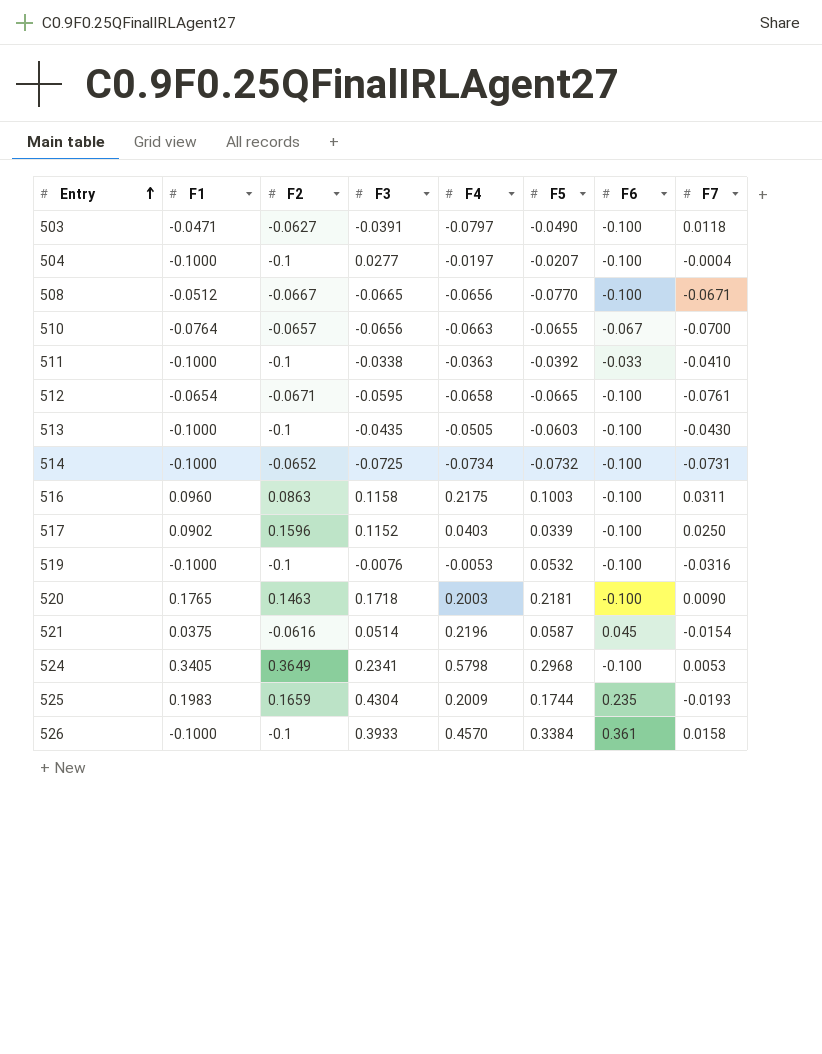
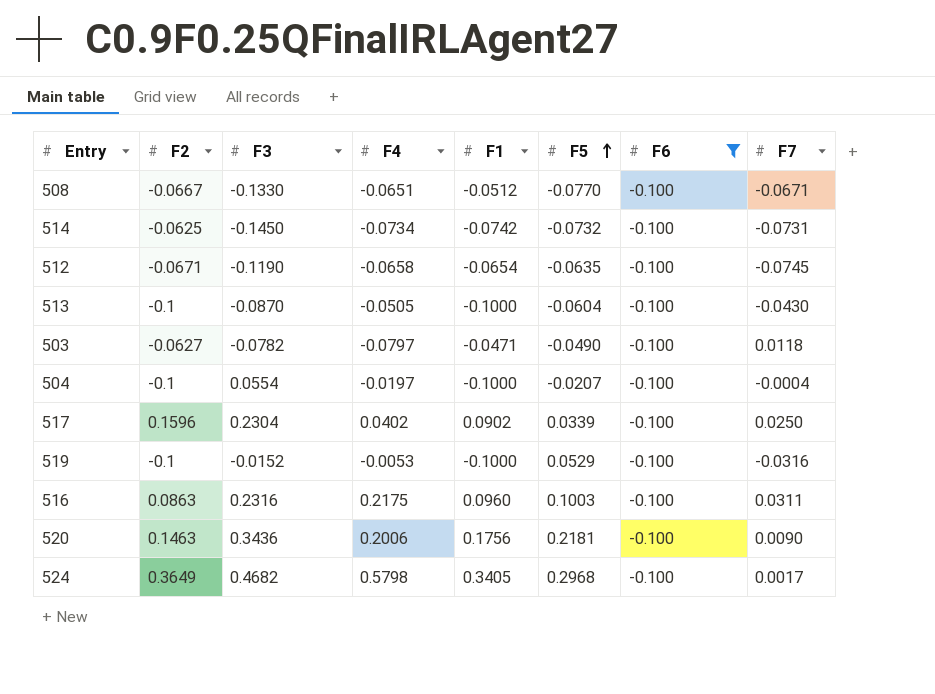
filter: none -> F6 = -0.100
row order: Entry ascending -> F5 ascending
column F1 | position: 2 -> 5
508 | F3: -0.0665 -> -0.1330
508 | F4: -0.0656 -> -0.0651
514 | F2: -0.0652 -> -0.0625
514 | F3: -0.0725 -> -0.1450
514 | F1: -0.1000 -> -0.0742
512 | F3: -0.0595 -> -0.1190
512 | F5: -0.0665 -> -0.0635
512 | F7: -0.0761 -> -0.0745
513 | F3: -0.0435 -> -0.0870
513 | F5: -0.0603 -> -0.0604
503 | F3: -0.0391 -> -0.0782
504 | F3: 0.0277 -> 0.0554
517 | F3: 0.1152 -> 0.2304
517 | F4: 0.0403 -> 0.0402
519 | F3: -0.0076 -> -0.0152
519 | F5: 0.0532 -> 0.0529
516 | F3: 0.1158 -> 0.2316
520 | F3: 0.1718 -> 0.3436
520 | F4: 0.2003 -> 0.2006
520 | F1: 0.1765 -> 0.1756
524 | F3: 0.2341 -> 0.4682
524 | F7: 0.0053 -> 0.0017

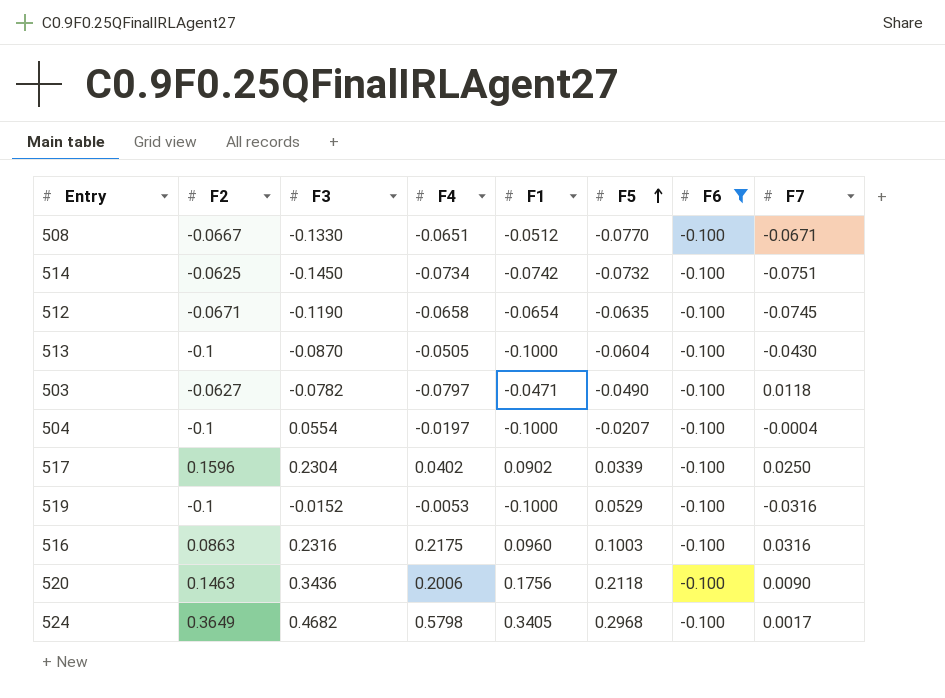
514 | F7: -0.0731 -> -0.0751
516 | F7: 0.0311 -> 0.0316
520 | F5: 0.2181 -> 0.2118

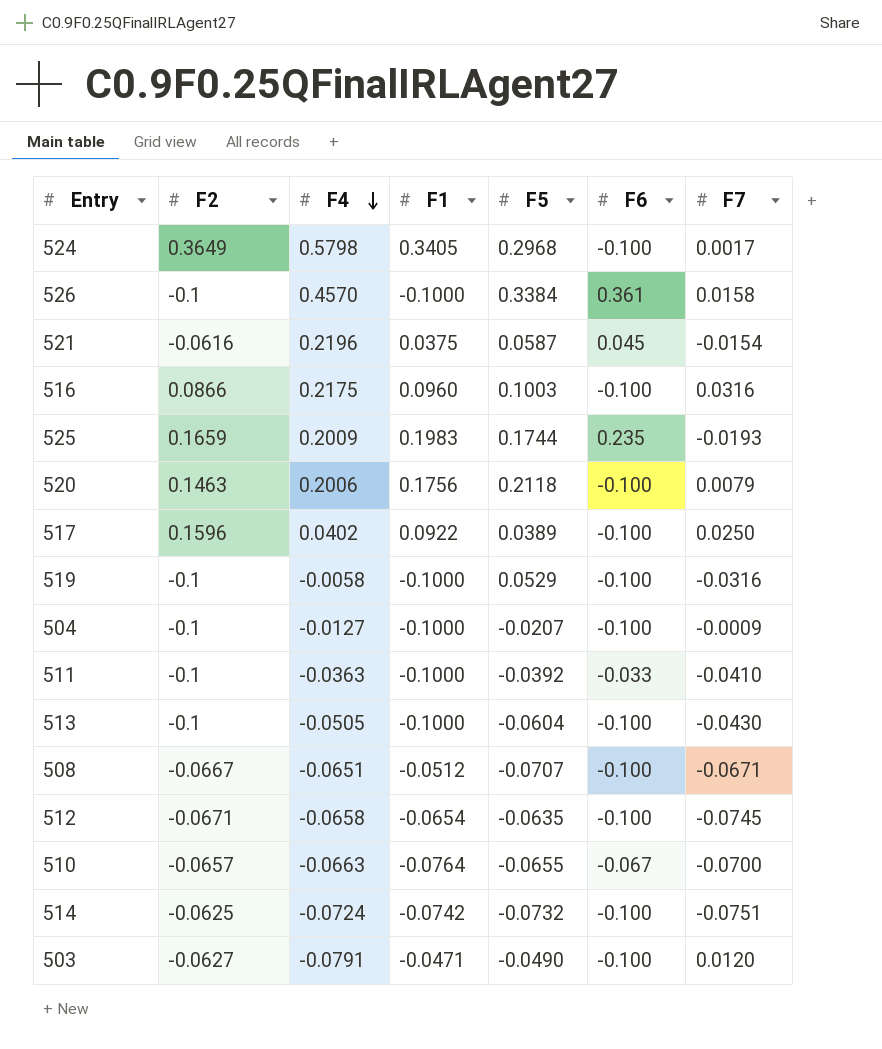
filter: F6 = -0.100 -> none
row order: F5 ascending -> F4 descending
column F3 | position: 3 -> none
516 | F2: 0.0863 -> 0.0866
520 | F7: 0.0090 -> 0.0079
517 | F1: 0.0902 -> 0.0922
517 | F5: 0.0339 -> 0.0389
519 | F4: -0.0053 -> -0.0058
504 | F4: -0.0197 -> -0.0127
504 | F7: -0.0004 -> -0.0009
508 | F5: -0.0770 -> -0.0707
514 | F4: -0.0734 -> -0.0724
503 | F4: -0.0797 -> -0.0791
503 | F7: 0.0118 -> 0.0120

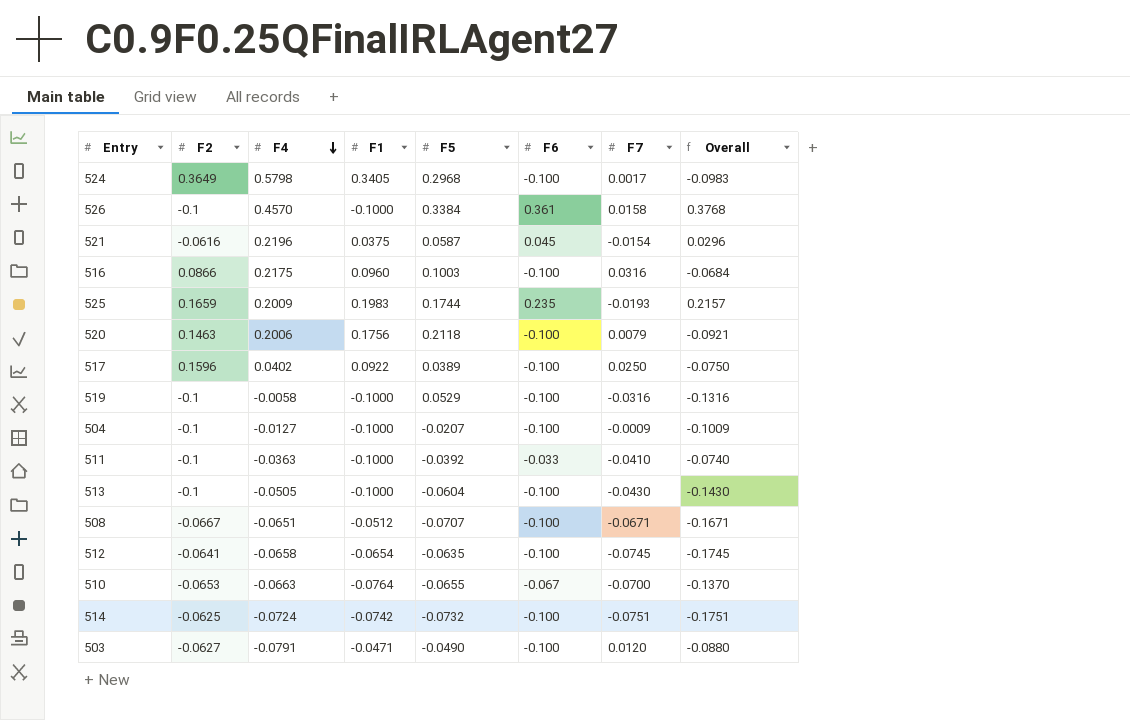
column Overall | formula: none -> [F6] + [F7]
512 | F2: -0.0671 -> -0.0641
510 | F2: -0.0657 -> -0.0653

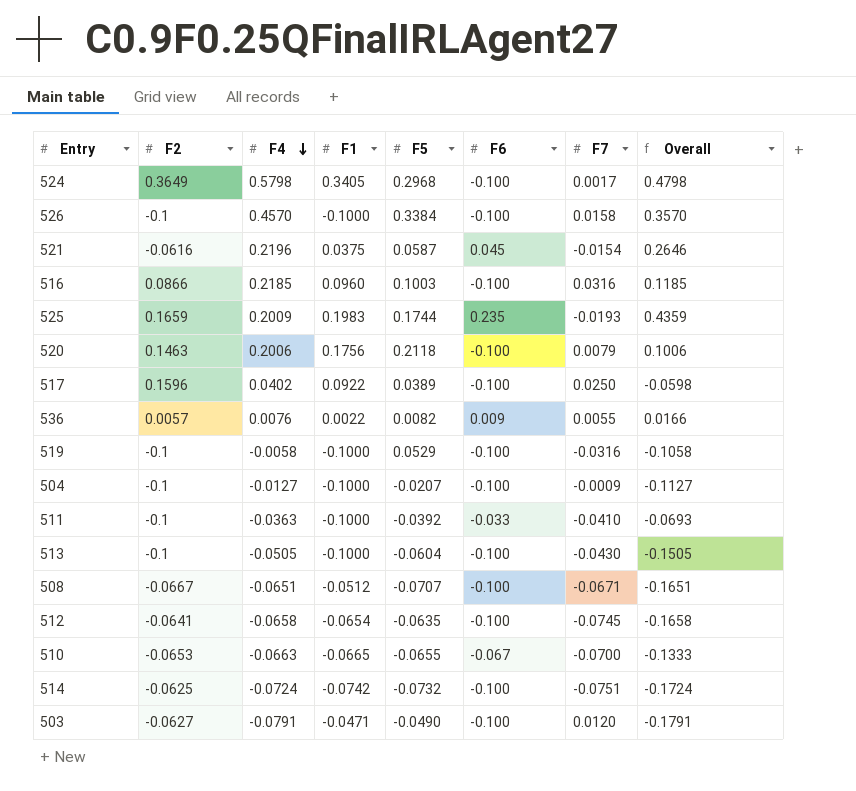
column Overall | formula: [F6] + [F7] -> [F4] + [F6]
526 | F6: 0.361 -> -0.100
516 | F4: 0.2175 -> 0.2185
row 536: none -> 0.0057 | 0.0076 | 0.0022 | 0.0082 | 0.009 | 0.0055 | 0.0166
510 | F1: -0.0764 -> -0.0665

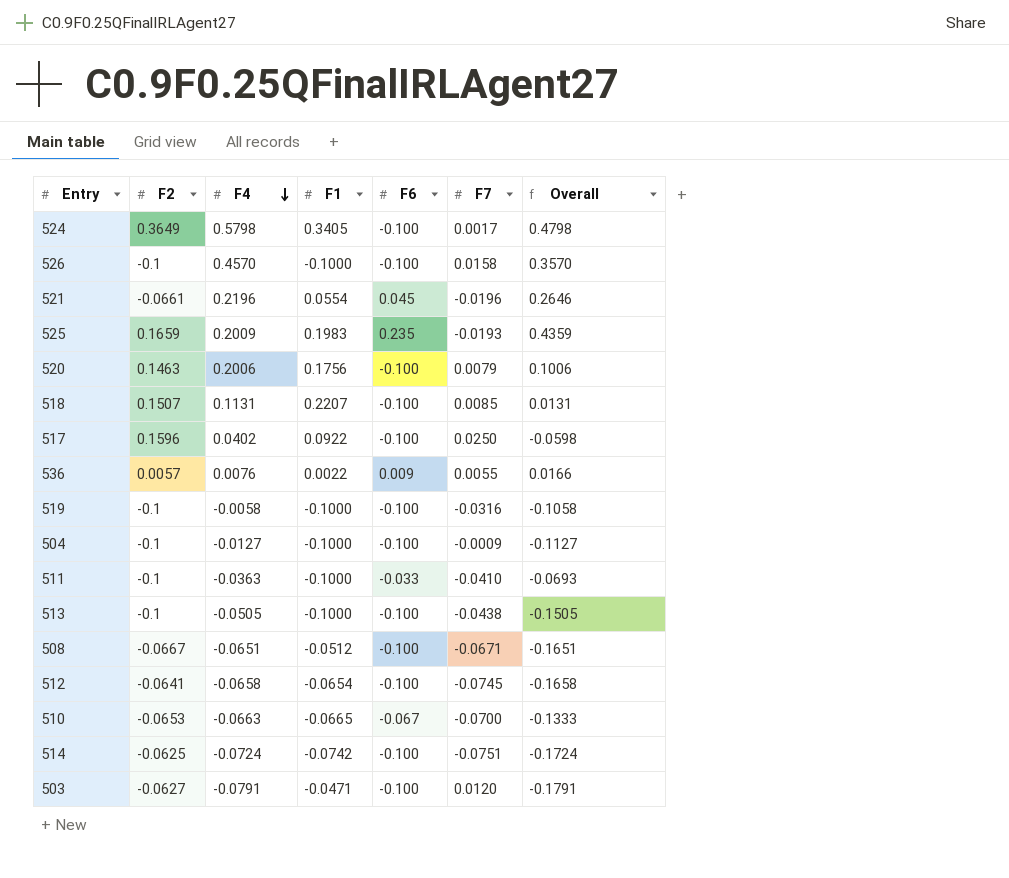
column F5 | position: 5 -> none
row 516: 0.0866 | 0.2185 | 0.0960 | 0.1003 | -0.100 | 0.0316 | 0.1185 -> none
521 | F2: -0.0616 -> -0.0661
521 | F1: 0.0375 -> 0.0554
521 | F7: -0.0154 -> -0.0196
row 518: none -> 0.1507 | 0.1131 | 0.2207 | -0.100 | 0.0085 | 0.0131
513 | F7: -0.0430 -> -0.0438

